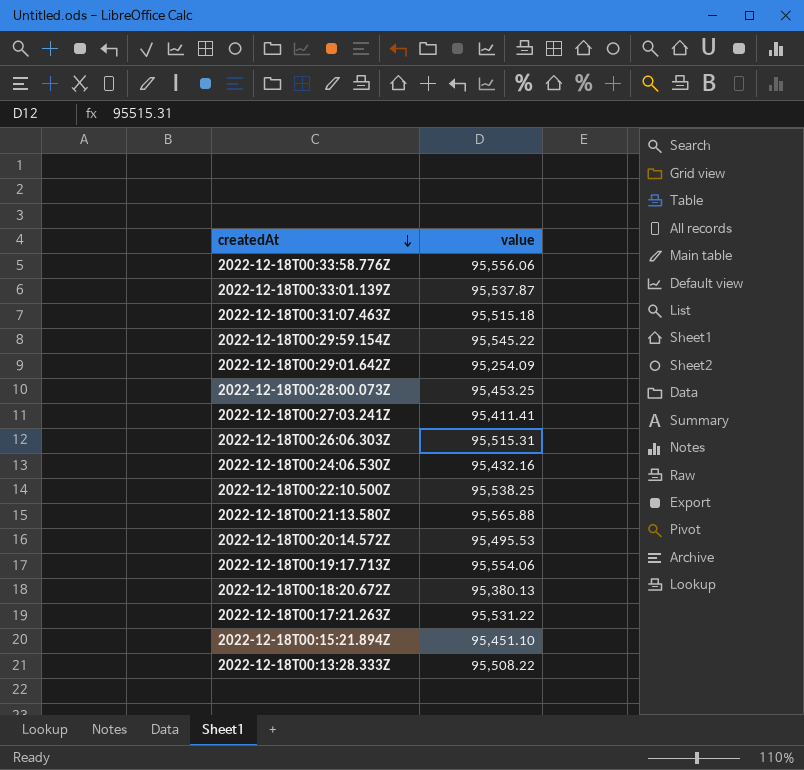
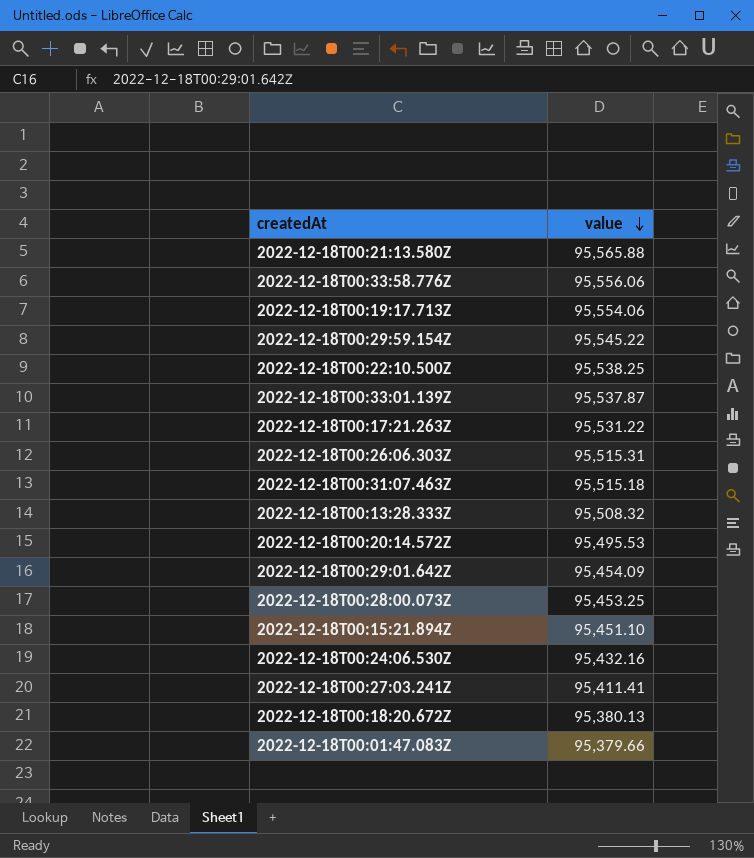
row order: createdAt descending -> value descending
2022-12-18T00:13:28.333Z | value: 95,508.22 -> 95,508.32
2022-12-18T00:29:01.642Z | value: 95,254.09 -> 95,454.09
row 2022-12-18T00:01:47.083Z: none -> 95,379.66

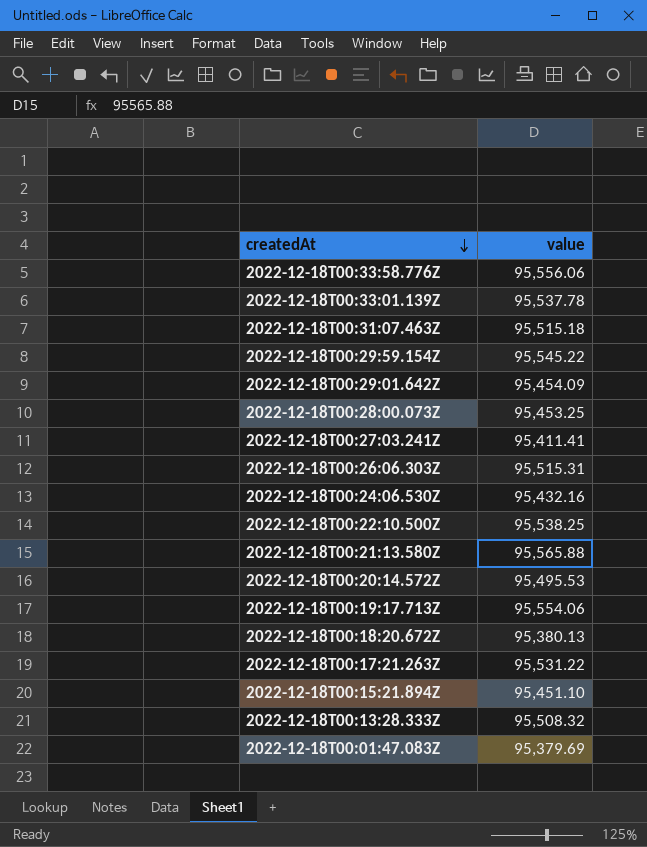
row order: value descending -> createdAt descending
2022-12-18T00:33:01.139Z | value: 95,537.87 -> 95,537.78
2022-12-18T00:01:47.083Z | value: 95,379.66 -> 95,379.69

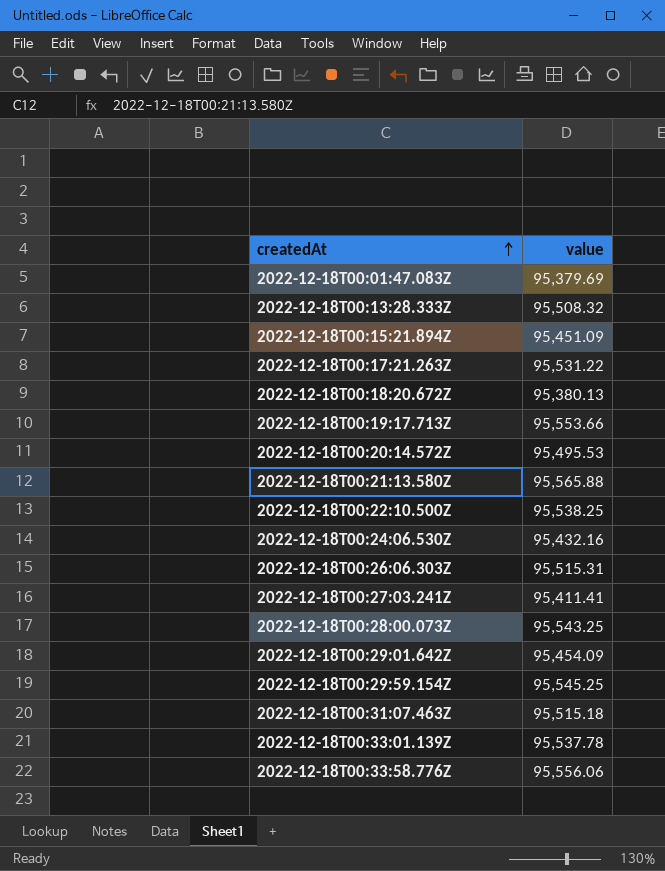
row order: createdAt descending -> createdAt ascending
2022-12-18T00:15:21.894Z | value: 95,451.10 -> 95,451.09
2022-12-18T00:19:17.713Z | value: 95,554.06 -> 95,553.66
2022-12-18T00:28:00.073Z | value: 95,453.25 -> 95,543.25
2022-12-18T00:29:59.154Z | value: 95,545.22 -> 95,545.25

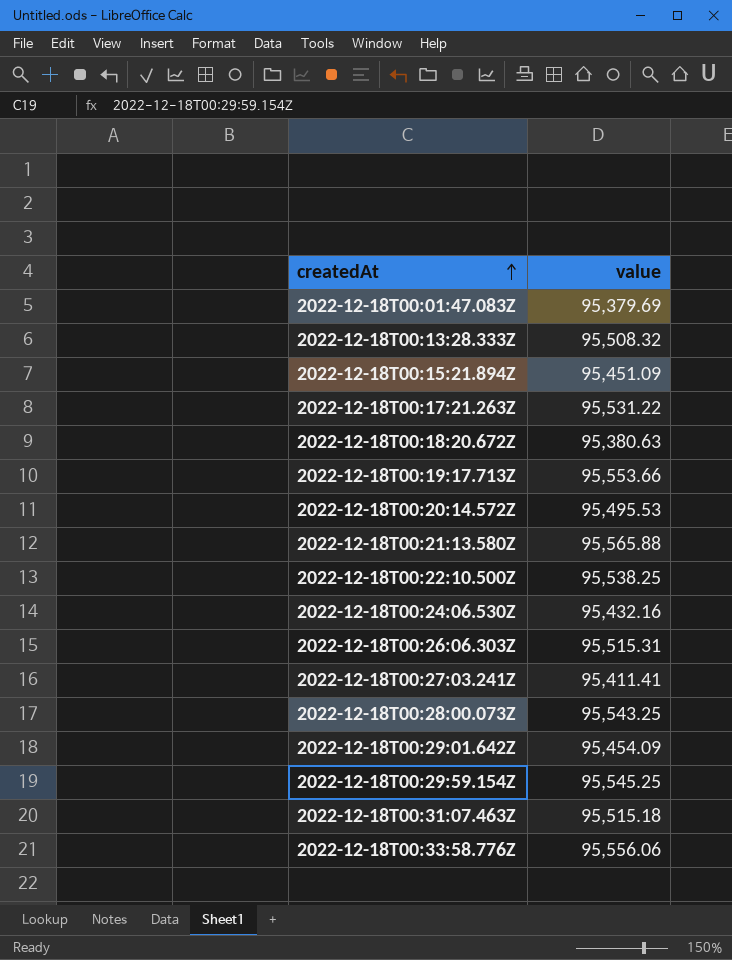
row 2022-12-18T00:33:01.139Z: 95,537.78 -> none
2022-12-18T00:18:20.672Z | value: 95,380.13 -> 95,380.63

